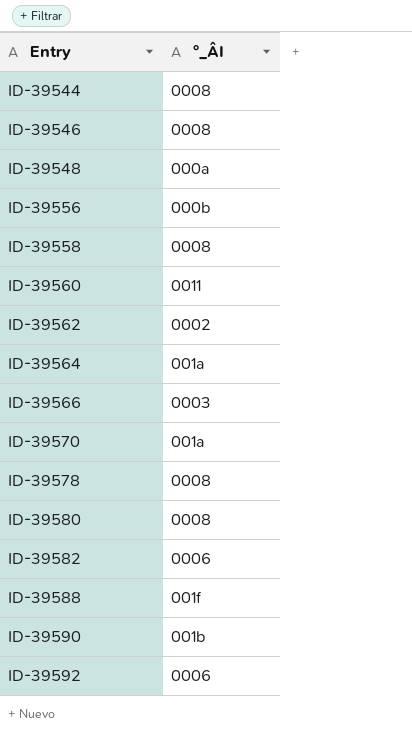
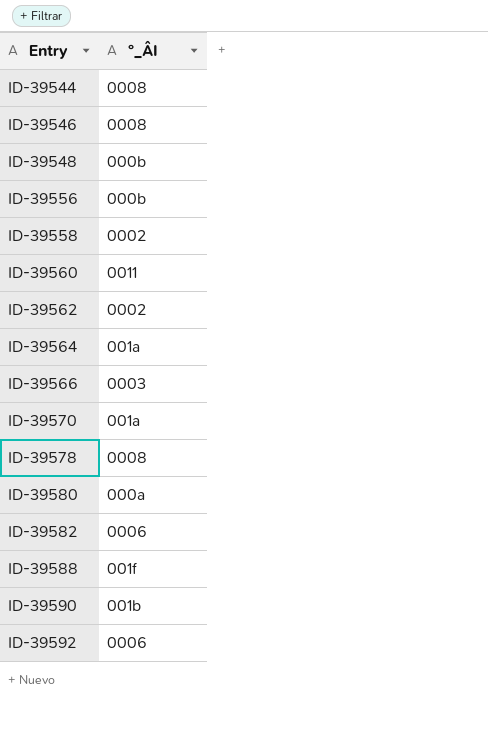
ID-39548 | °_ÂI: 000a -> 000b
ID-39558 | °_ÂI: 0008 -> 0002
ID-39580 | °_ÂI: 0008 -> 000a

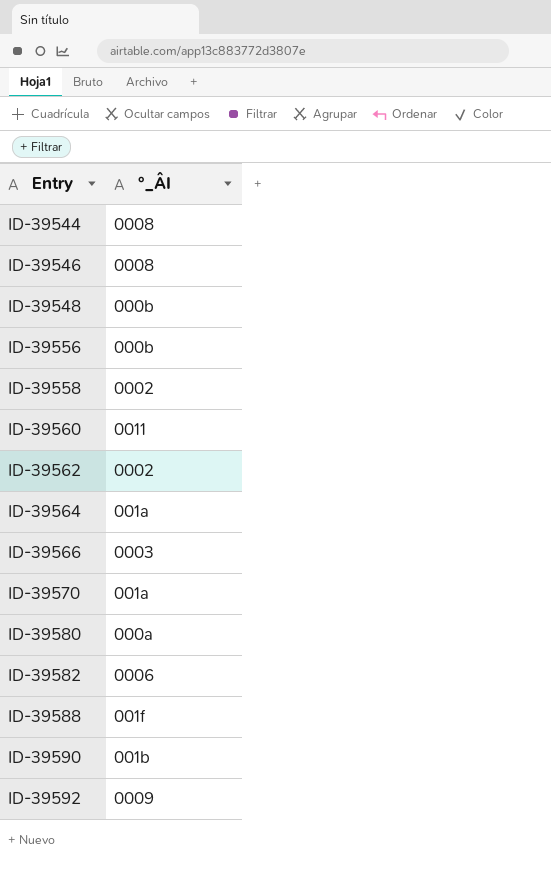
row ID-39578: 0008 -> none
ID-39592 | °_ÂI: 0006 -> 0009

